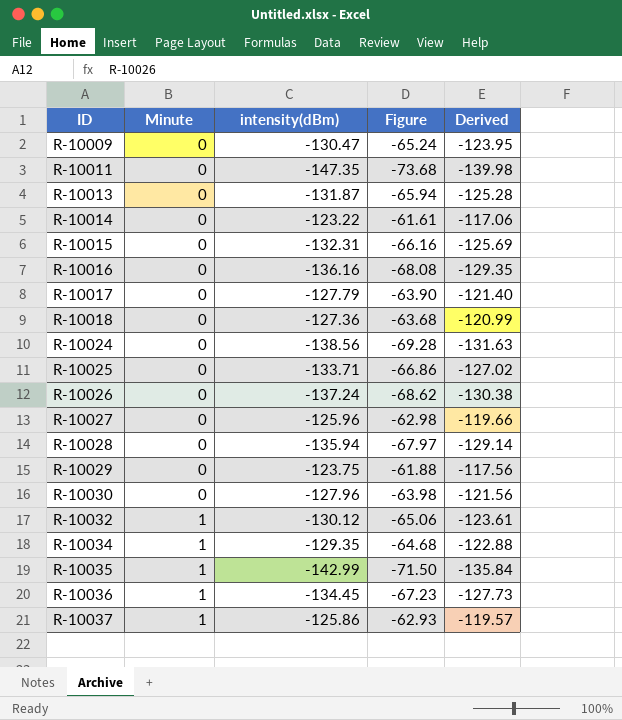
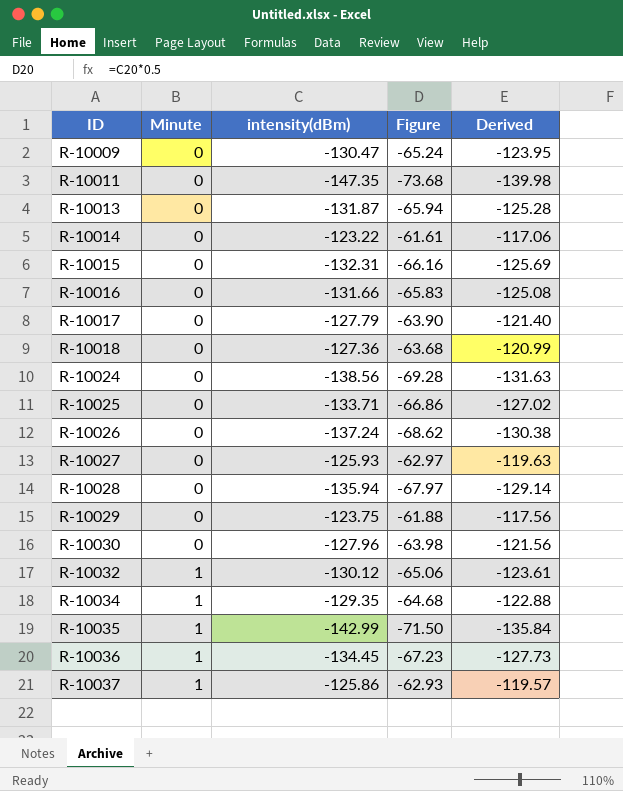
R-10016 | intensity(dBm): -136.16 -> -131.66
R-10016 | Figure: -68.08 -> -65.83
R-10016 | Derived: -129.35 -> -125.08
R-10027 | intensity(dBm): -125.96 -> -125.93
R-10027 | Figure: -62.98 -> -62.97
R-10027 | Derived: -119.66 -> -119.63

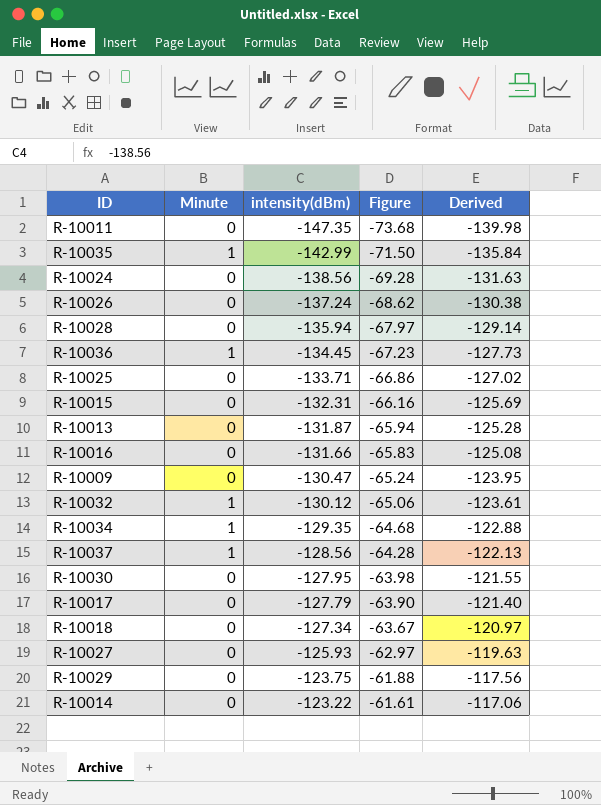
row order: ID ascending -> intensity(dBm) ascending
R-10037 | intensity(dBm): -125.86 -> -128.56
R-10037 | Figure: -62.93 -> -64.28
R-10037 | Derived: -119.57 -> -122.13
R-10030 | intensity(dBm): -127.96 -> -127.95
R-10030 | Derived: -121.56 -> -121.55
R-10018 | intensity(dBm): -127.36 -> -127.34
R-10018 | Figure: -63.68 -> -63.67
R-10018 | Derived: -120.99 -> -120.97

